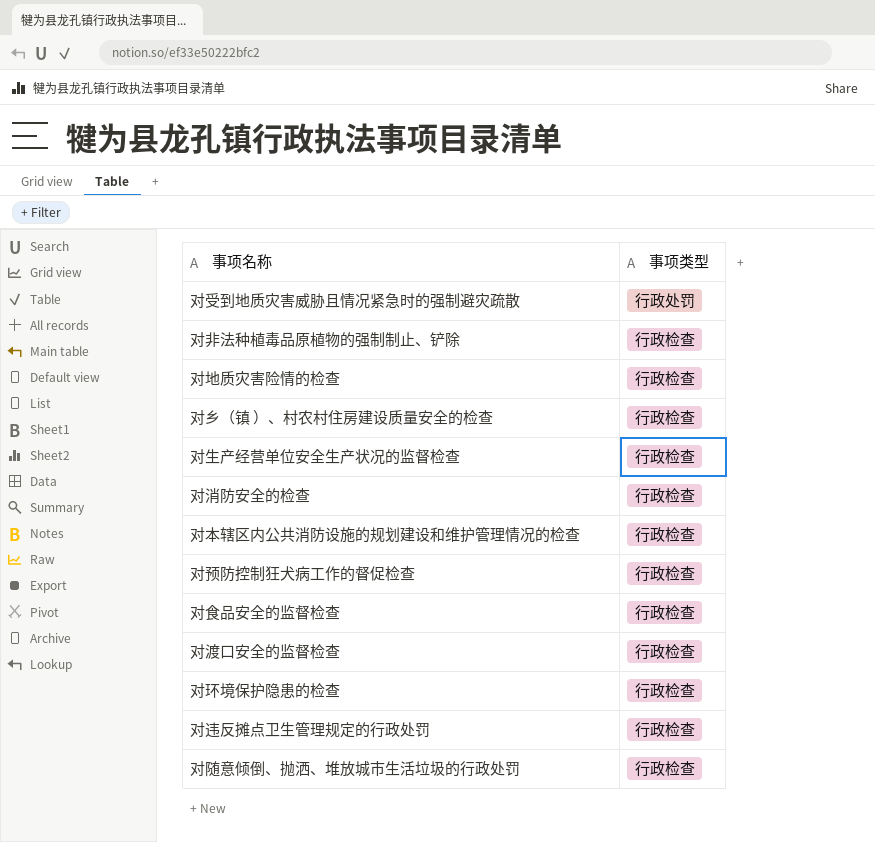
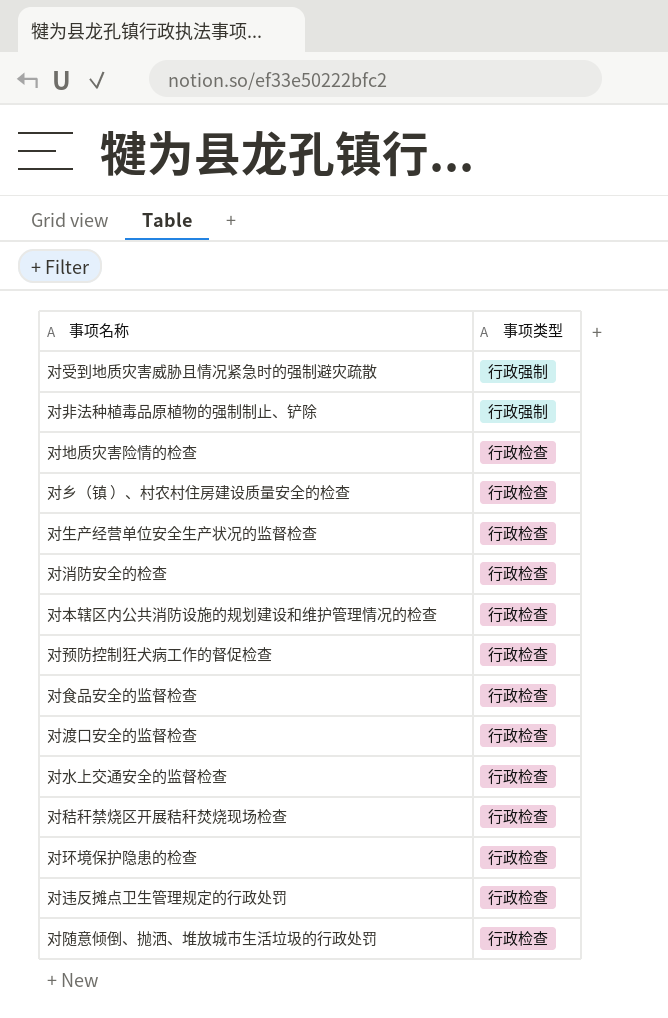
对受到地质灾害威胁且情况紧急时的强制避灾疏散 | 事项类型: 行政处罚 -> 行政强制
对非法种植毒品原植物的强制制止、铲除 | 事项类型: 行政检查 -> 行政强制
row 对水上交通安全的监督检查: none -> 行政检查
row 对秸秆禁烧区开展秸秆焚烧现场检查: none -> 行政检查

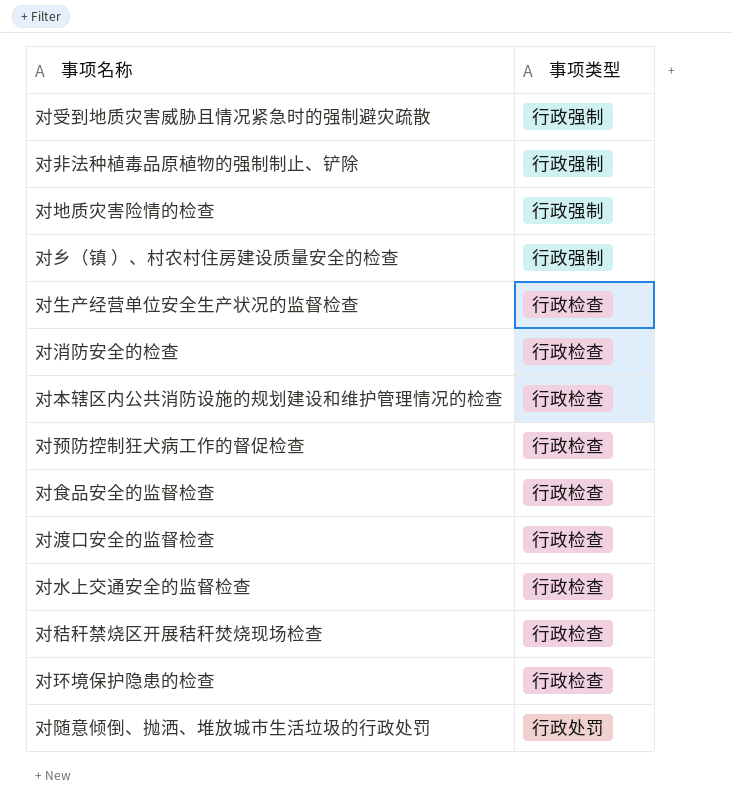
row 对违反摊点卫生管理规定的行政处罚: 行政检查 -> none
对地质灾害险情的检查 | 事项类型: 行政检查 -> 行政强制
对乡（镇 ）、村农村住房建设质量安全的检查 | 事项类型: 行政检查 -> 行政强制
对随意倾倒、抛洒、堆放城市生活垃圾的行政处罚 | 事项类型: 行政检查 -> 行政处罚

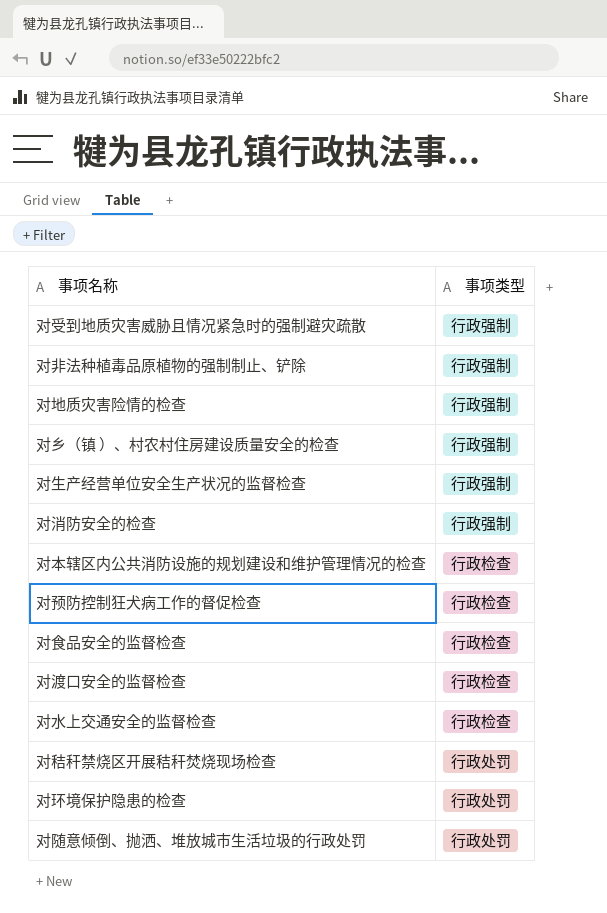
对生产经营单位安全生产状况的监督检查 | 事项类型: 行政检查 -> 行政强制
对消防安全的检查 | 事项类型: 行政检查 -> 行政强制
对秸秆禁烧区开展秸秆焚烧现场检查 | 事项类型: 行政检查 -> 行政处罚
对环境保护隐患的检查 | 事项类型: 行政检查 -> 行政处罚

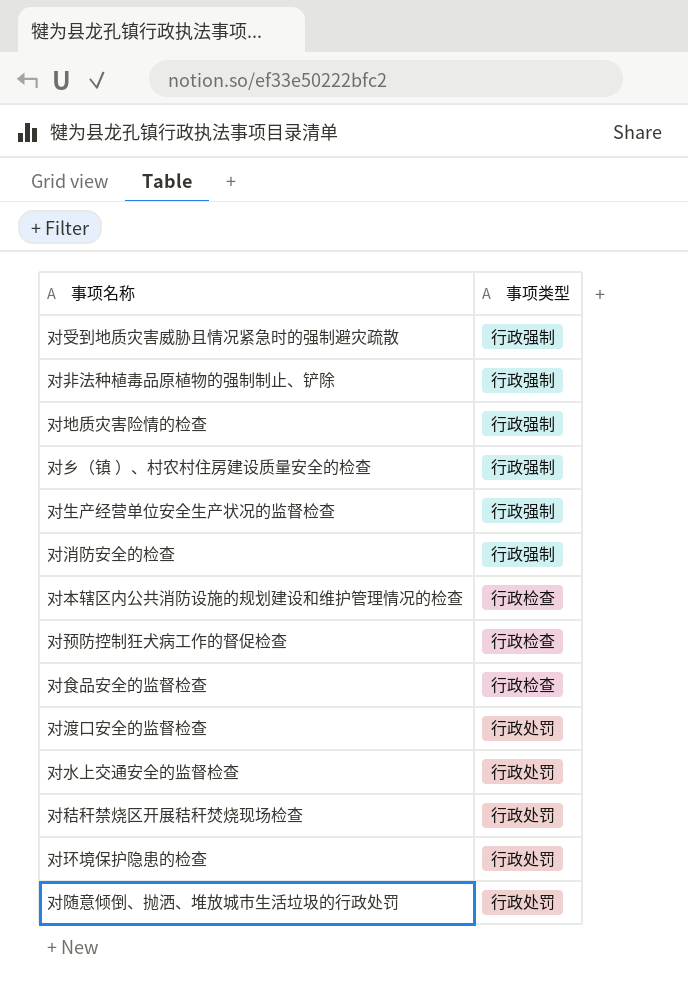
对渡口安全的监督检查 | 事项类型: 行政检查 -> 行政处罚
对水上交通安全的监督检查 | 事项类型: 行政检查 -> 行政处罚

